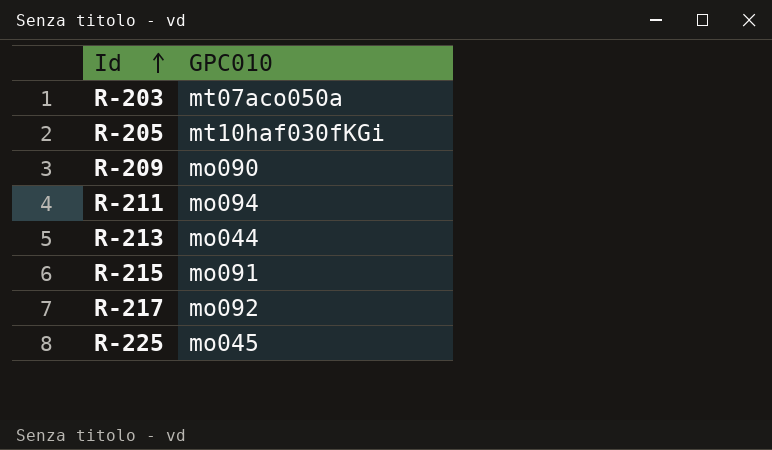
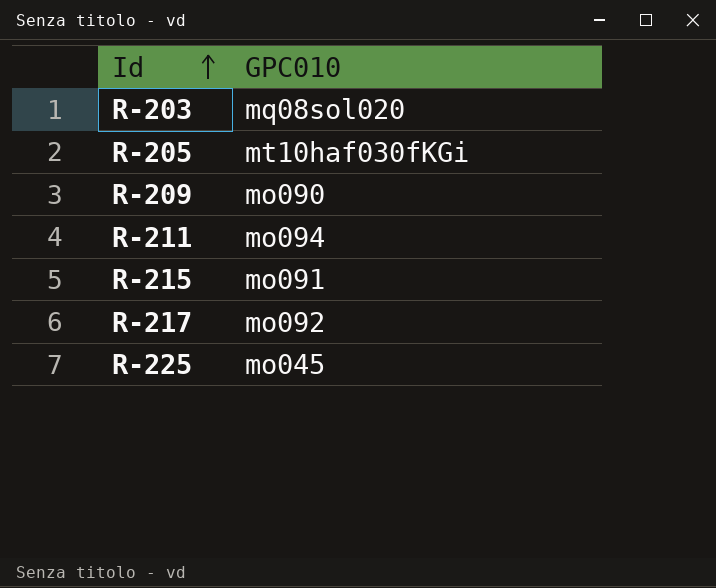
row R-213: mo044 -> none
R-203 | GPC010: mt07aco050a -> mq08sol020

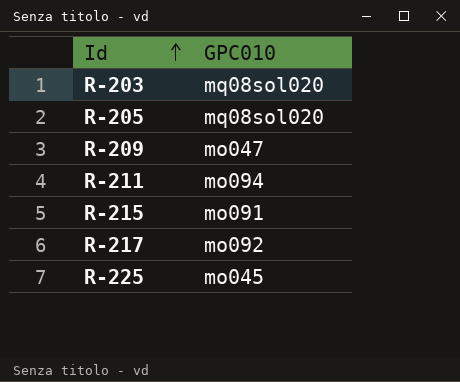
R-205 | GPC010: mt10haf030fKGi -> mq08sol020
R-209 | GPC010: mo090 -> mo047

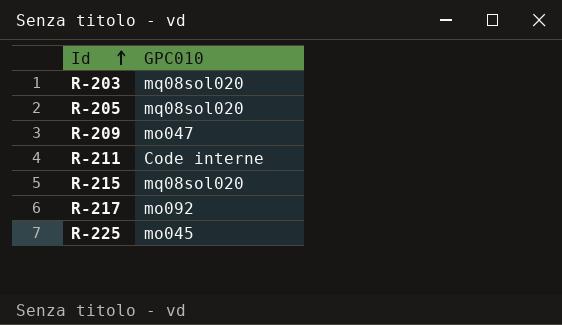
R-211 | GPC010: mo094 -> Code interne
R-215 | GPC010: mo091 -> mq08sol020

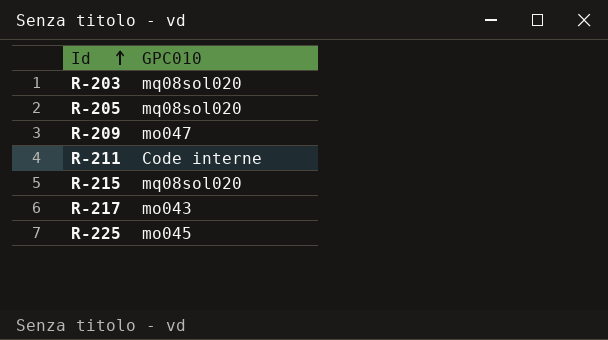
R-217 | GPC010: mo092 -> mo043

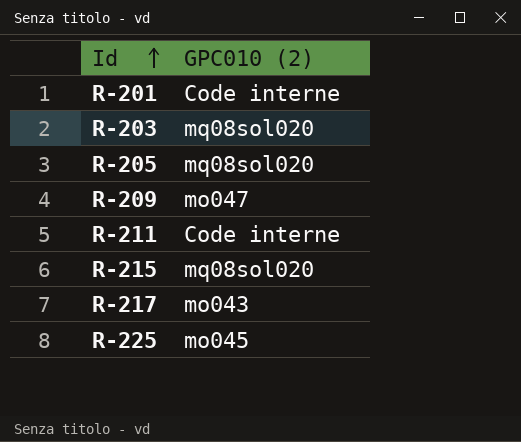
column name: GPC010 -> GPC010 (2)
row R-201: none -> Code interne

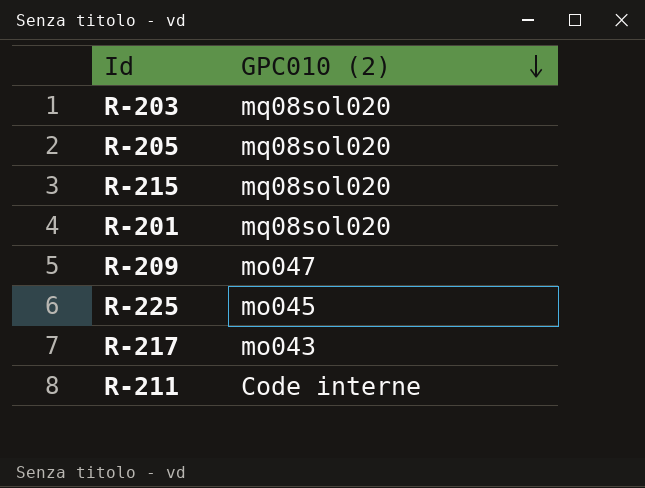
row order: Id ascending -> GPC010 (2) descending
R-201 | GPC010 (2): Code interne -> mq08sol020

